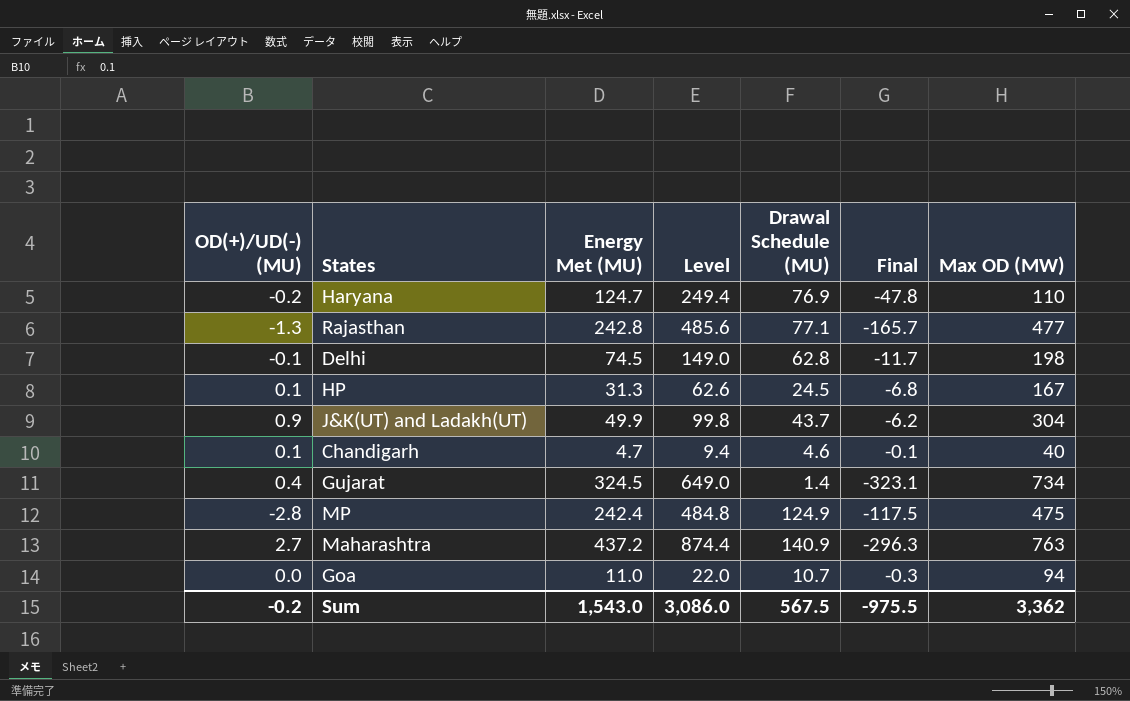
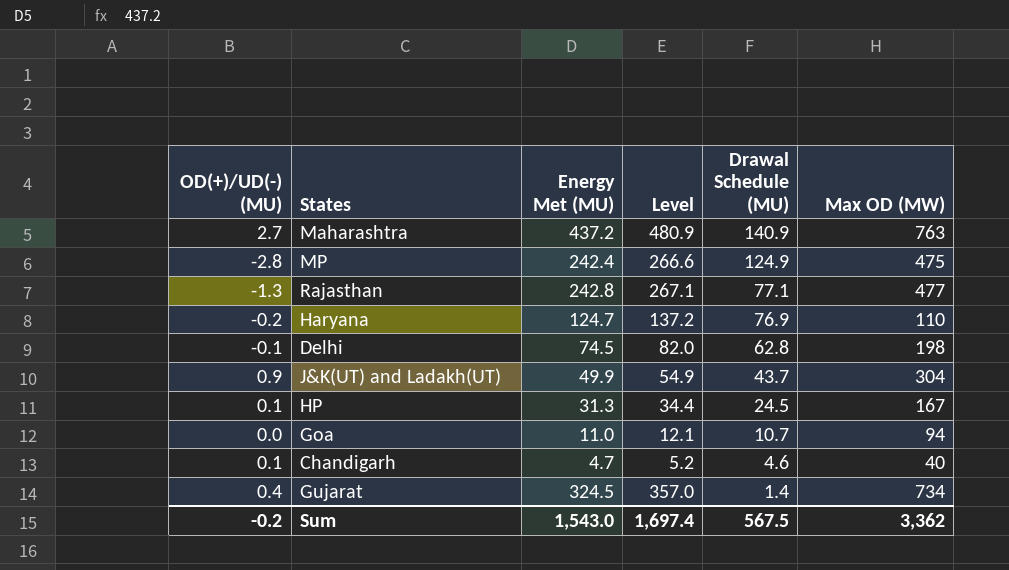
row order: none -> Drawal Schedule (MU) descending
column Final | formula: [Drawal Schedule (MU)] - [Energy Met (MU)] -> none
column Level | formula: [Energy Met (MU)] * 2 -> [Energy Met (MU)] * 1.1
Sum | Level: 3,086.0 -> 1,697.4

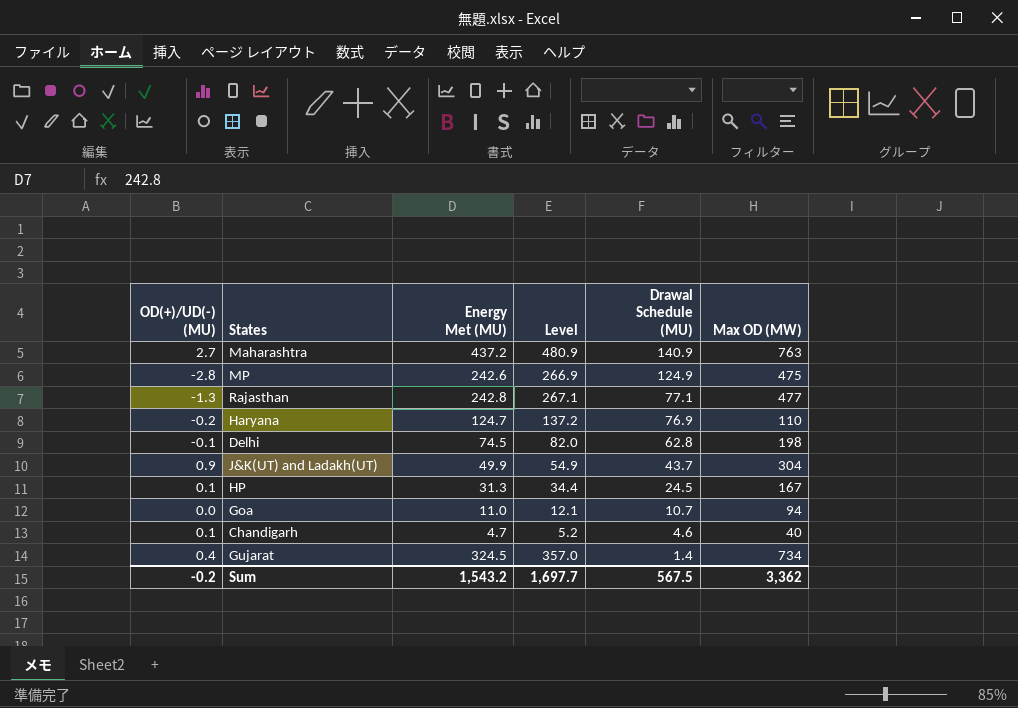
MP | Energy Met (MU): 242.4 -> 242.6
MP | Level: 266.6 -> 266.9
Sum | Energy Met (MU): 1,543.0 -> 1,543.2
Sum | Level: 1,697.4 -> 1,697.7

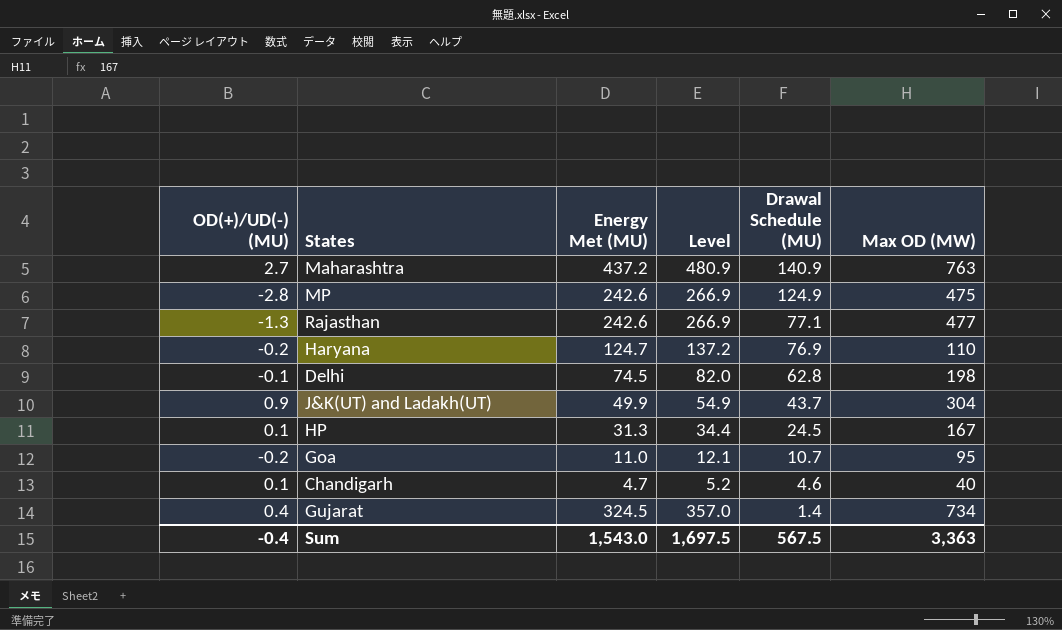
Rajasthan | Energy Met (MU): 242.8 -> 242.6
Rajasthan | Level: 267.1 -> 266.9
Goa | OD(+)/UD(-) (MU): 0.0 -> -0.2
Goa | Max OD (MW): 94 -> 95
Sum | OD(+)/UD(-) (MU): -0.2 -> -0.4
Sum | Energy Met (MU): 1,543.2 -> 1,543.0
Sum | Level: 1,697.7 -> 1,697.5
Sum | Max OD (MW): 3,362 -> 3,363

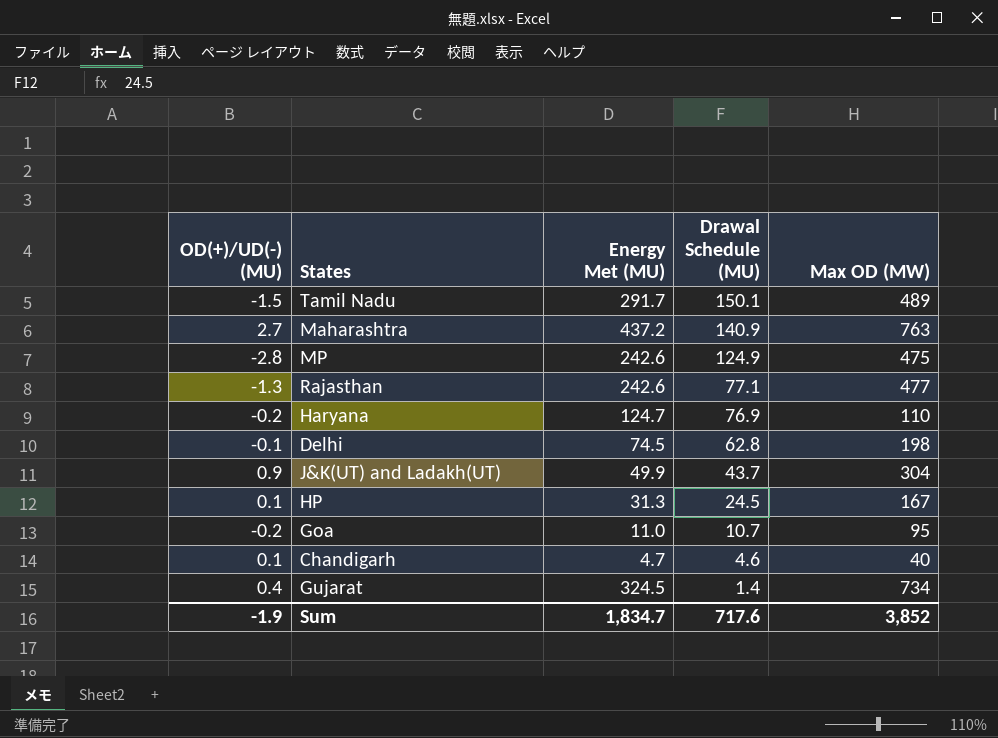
column Level | formula: [Energy Met (MU)] * 1.1 -> none
row Tamil Nadu: none -> -1.5 | 291.7 | 150.1 | 489
Sum | OD(+)/UD(-) (MU): -0.4 -> -1.9
Sum | Energy Met (MU): 1,543.0 -> 1,834.7
Sum | Drawal Schedule (MU): 567.5 -> 717.6
Sum | Max OD (MW): 3,363 -> 3,852

